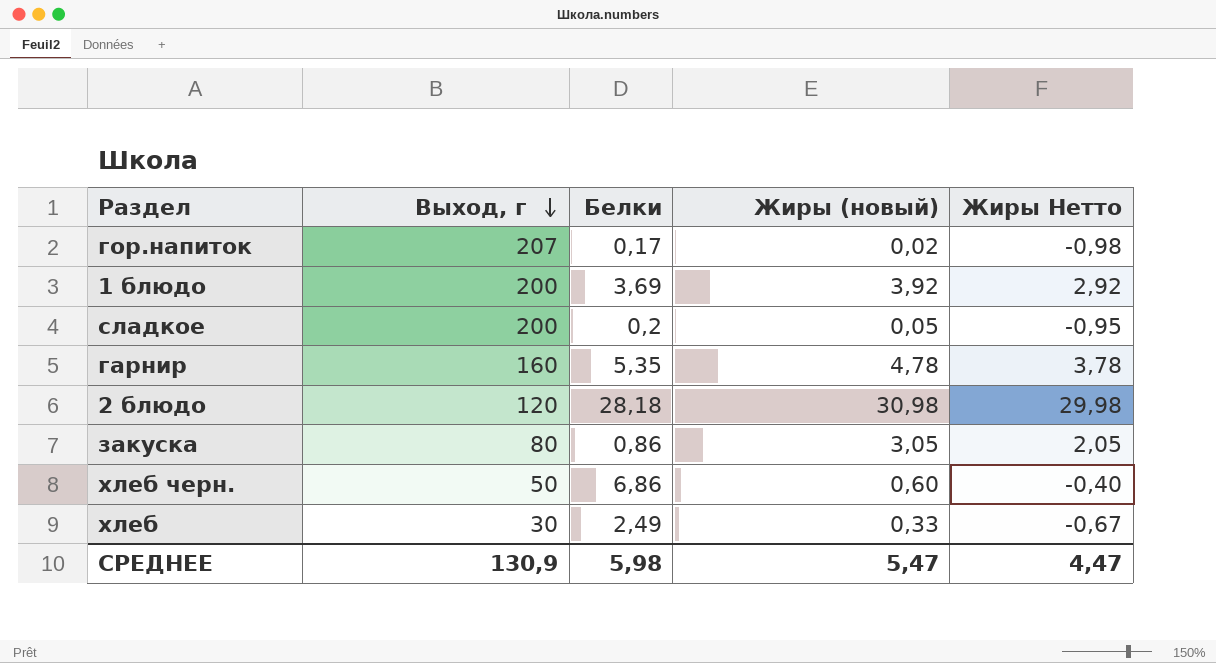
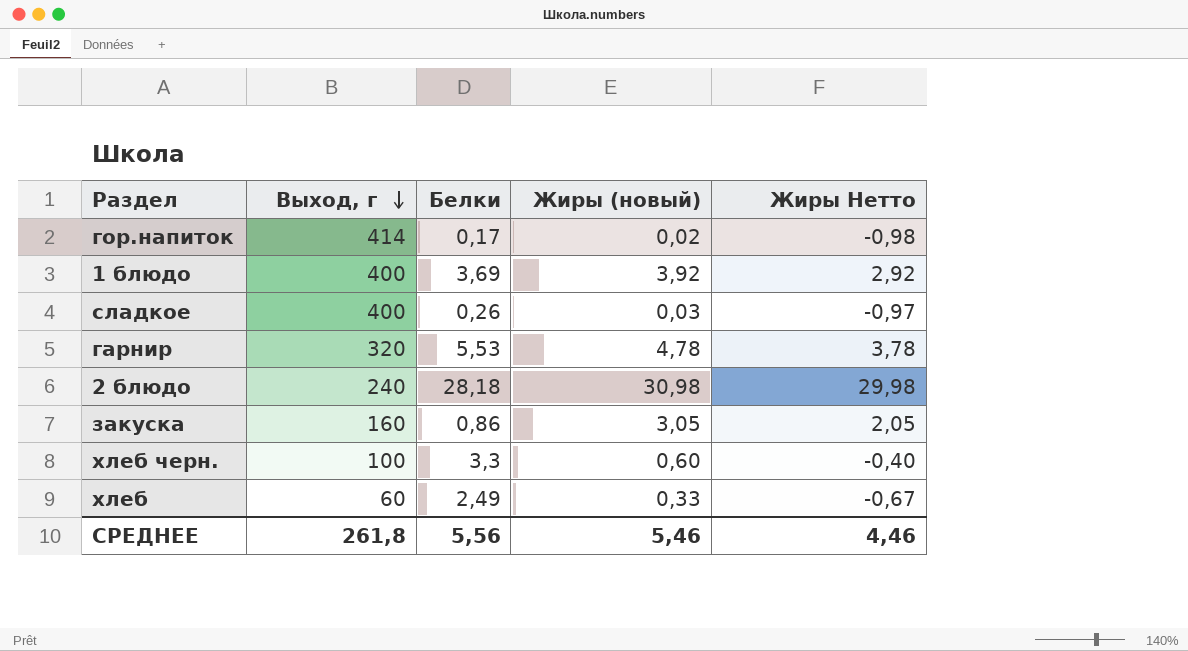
гор.напиток | Выход, г: 207 -> 414
1 блюдо | Выход, г: 200 -> 400
сладкое | Выход, г: 200 -> 400
сладкое | Белки: 0,2 -> 0,26
сладкое | Жиры (новый): 0,05 -> 0,03
сладкое | Жиры Нетто: -0,95 -> -0,97
гарнир | Выход, г: 160 -> 320
гарнир | Белки: 5,35 -> 5,53
2 блюдо | Выход, г: 120 -> 240
закуска | Выход, г: 80 -> 160
хлеб черн. | Выход, г: 50 -> 100
хлеб черн. | Белки: 6,86 -> 3,3
хлеб | Выход, г: 30 -> 60
СРЕДНЕЕ | Выход, г: 130,9 -> 261,8
СРЕДНЕЕ | Белки: 5,98 -> 5,56
СРЕДНЕЕ | Жиры (новый): 5,47 -> 5,46
СРЕДНЕЕ | Жиры Нетто: 4,47 -> 4,46

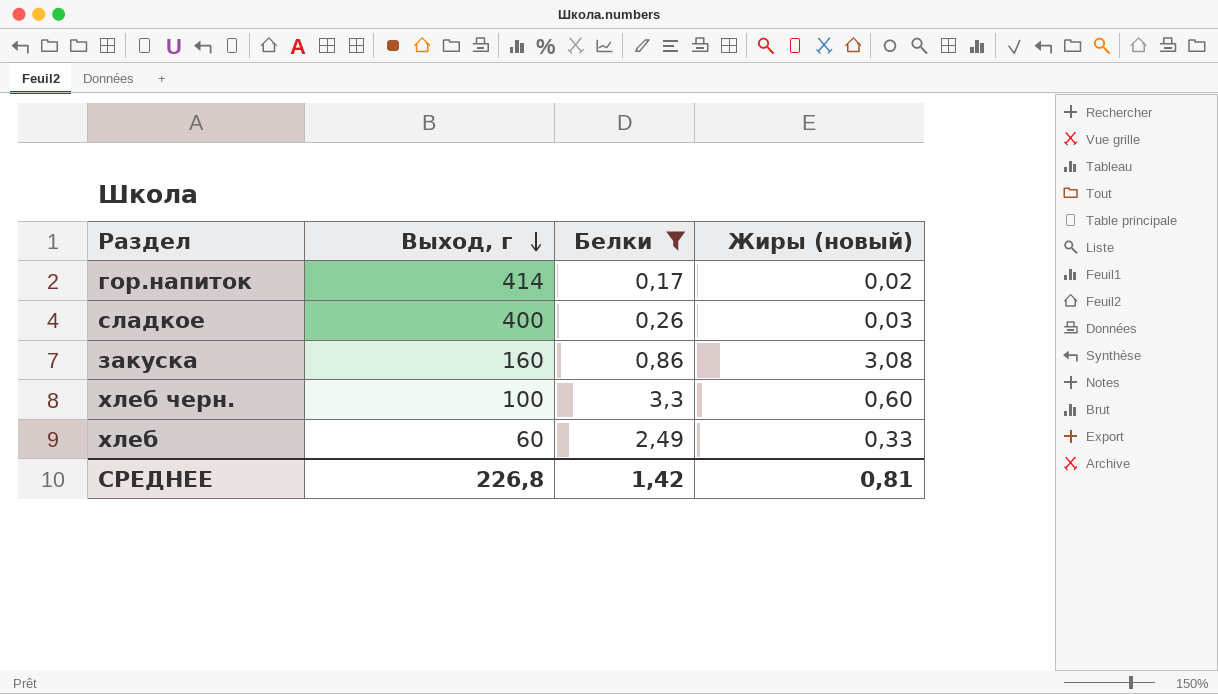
filter: none -> Белки <= 3,3
column Жиры Нетто | formula: [Жиры (новый)] - 1 -> none
закуска | Жиры (новый): 3,05 -> 3,08
СРЕДНЕЕ | Выход, г: 261,8 -> 226,8
СРЕДНЕЕ | Белки: 5,56 -> 1,42
СРЕДНЕЕ | Жиры (новый): 5,46 -> 0,81

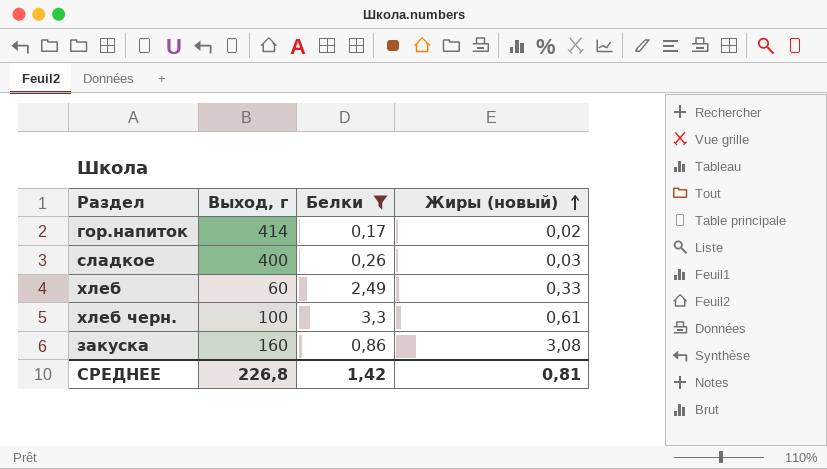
row order: Выход, г descending -> Жиры (новый) ascending
хлеб черн. | Жиры (новый): 0,60 -> 0,61

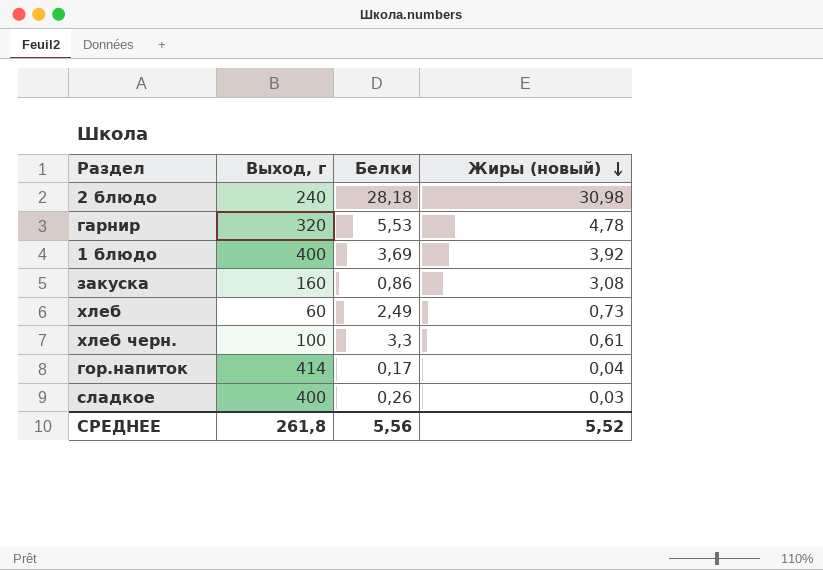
filter: Белки <= 3,3 -> none
row order: Жиры (новый) ascending -> Жиры (новый) descending
хлеб | Жиры (новый): 0,33 -> 0,73
гор.напиток | Жиры (новый): 0,02 -> 0,04
СРЕДНЕЕ | Выход, г: 226,8 -> 261,8
СРЕДНЕЕ | Белки: 1,42 -> 5,56
СРЕДНЕЕ | Жиры (новый): 0,81 -> 5,52

